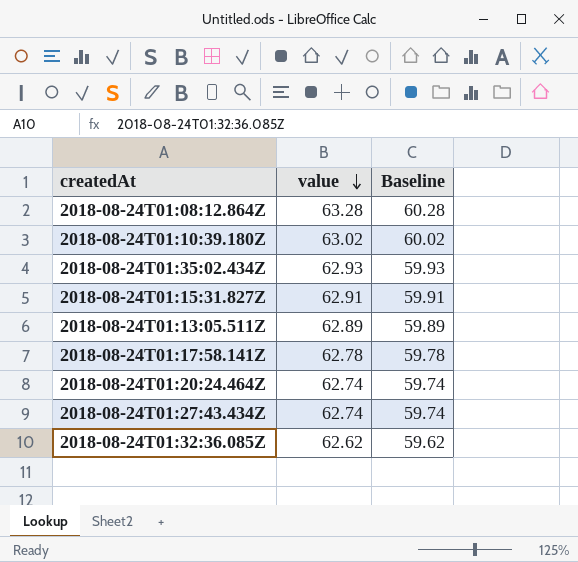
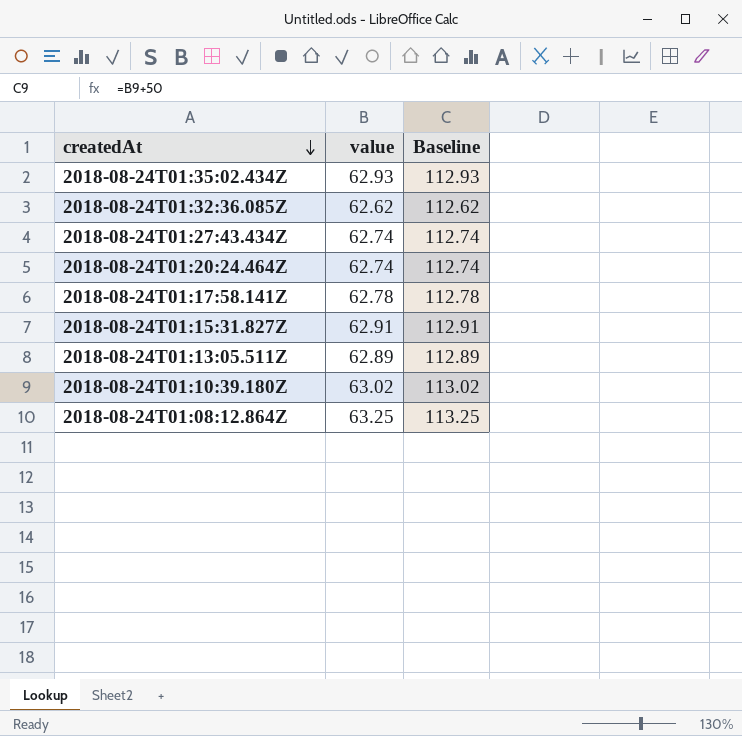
row order: value descending -> createdAt descending
column Baseline | formula: [value] - 3 -> [value] + 50
2018-08-24T01:08:12.864Z | value: 63.28 -> 63.25

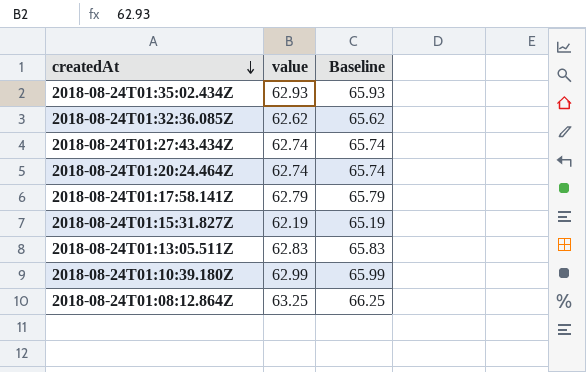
column Baseline | formula: [value] + 50 -> [value] + 3
2018-08-24T01:17:58.141Z | value: 62.78 -> 62.79
2018-08-24T01:15:31.827Z | value: 62.91 -> 62.19
2018-08-24T01:13:05.511Z | value: 62.89 -> 62.83
2018-08-24T01:10:39.180Z | value: 63.02 -> 62.99

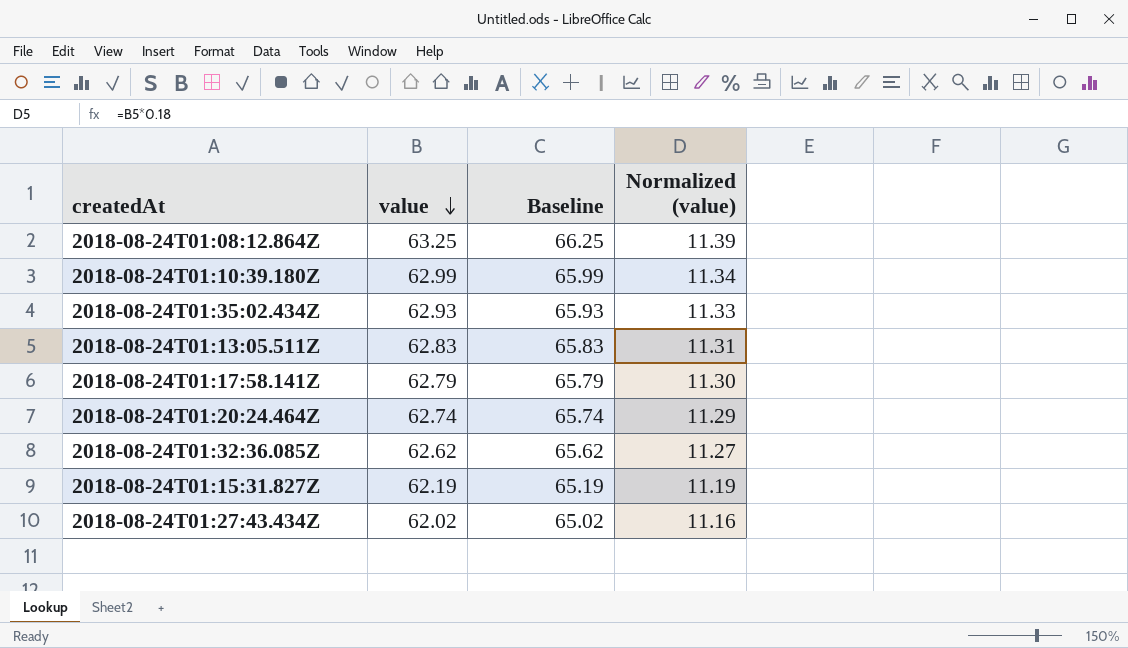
row order: createdAt descending -> value descending
column Normalized (value) | formula: none -> [value] * 0.18
2018-08-24T01:27:43.434Z | value: 62.74 -> 62.02
2018-08-24T01:27:43.434Z | Baseline: 65.74 -> 65.02

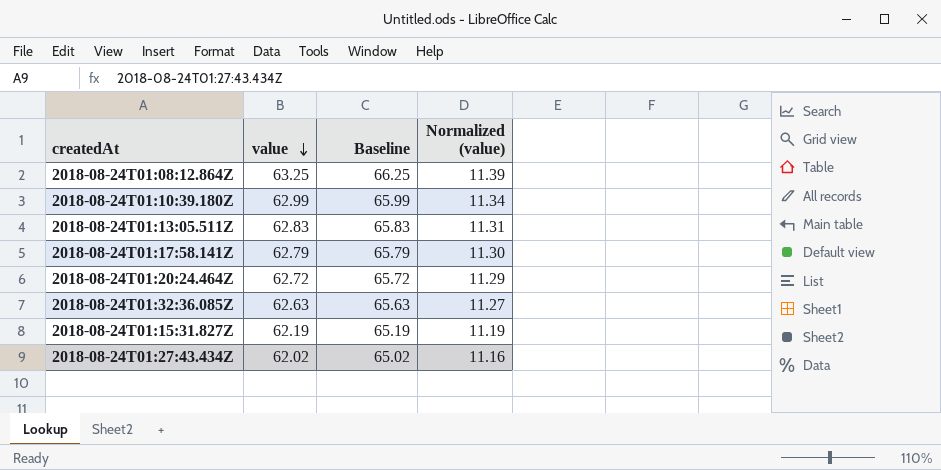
row 2018-08-24T01:35:02.434Z: 62.93 | 65.93 | 11.33 -> none
2018-08-24T01:20:24.464Z | value: 62.74 -> 62.72
2018-08-24T01:20:24.464Z | Baseline: 65.74 -> 65.72
2018-08-24T01:32:36.085Z | value: 62.62 -> 62.63
2018-08-24T01:32:36.085Z | Baseline: 65.62 -> 65.63

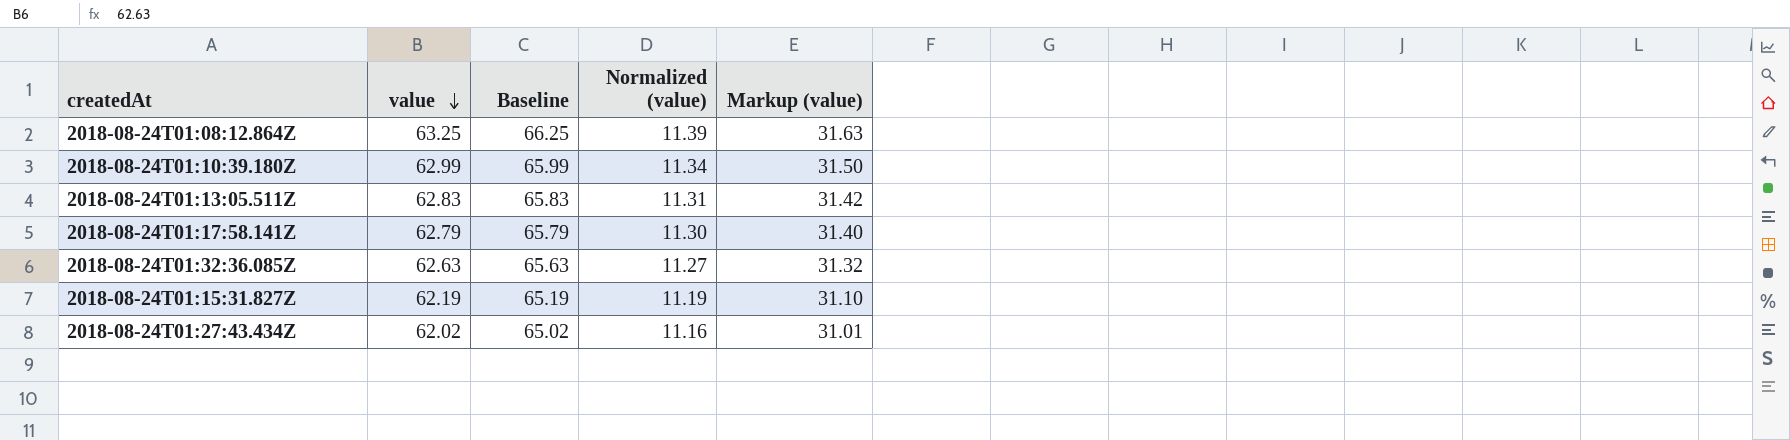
column Markup (value) | formula: none -> [value] * 0.5
row 2018-08-24T01:20:24.464Z: 62.72 | 65.72 | 11.29 -> none

